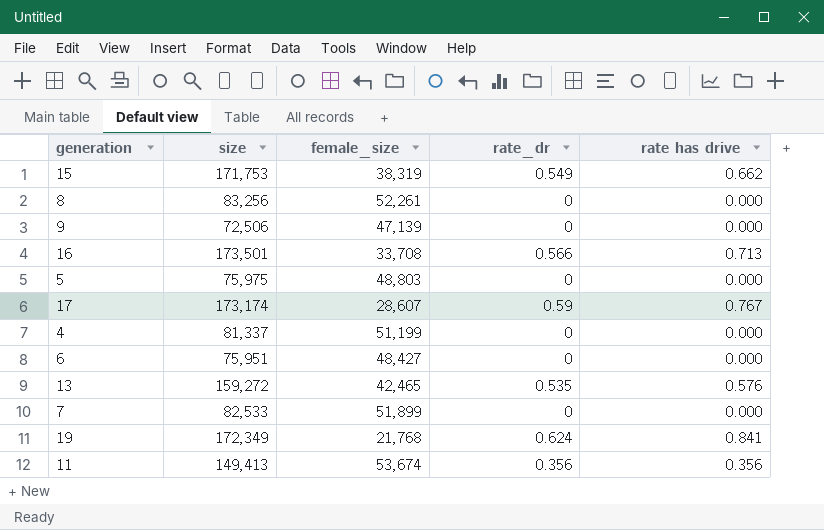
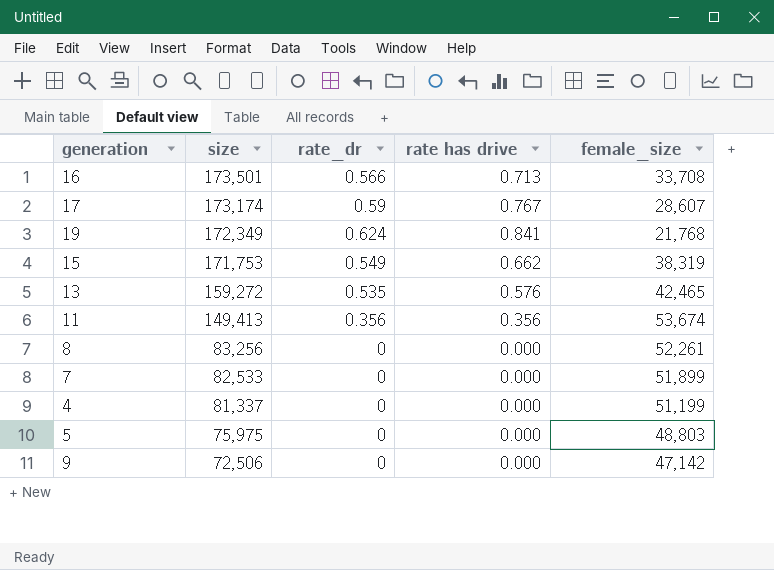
row order: none -> size descending
column female_size | position: 3 -> 5
row 6: 75,951 | 48,427 | 0 | 0.000 -> none
9 | female_size: 47,139 -> 47,142

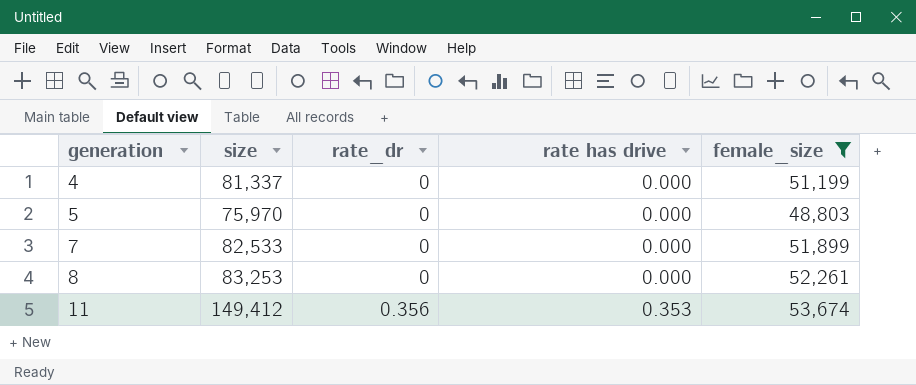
filter: none -> female_size >= 48,803
row order: size descending -> generation ascending
5 | size: 75,975 -> 75,970
8 | size: 83,256 -> 83,253
11 | size: 149,413 -> 149,412
11 | rate has drive: 0.356 -> 0.353

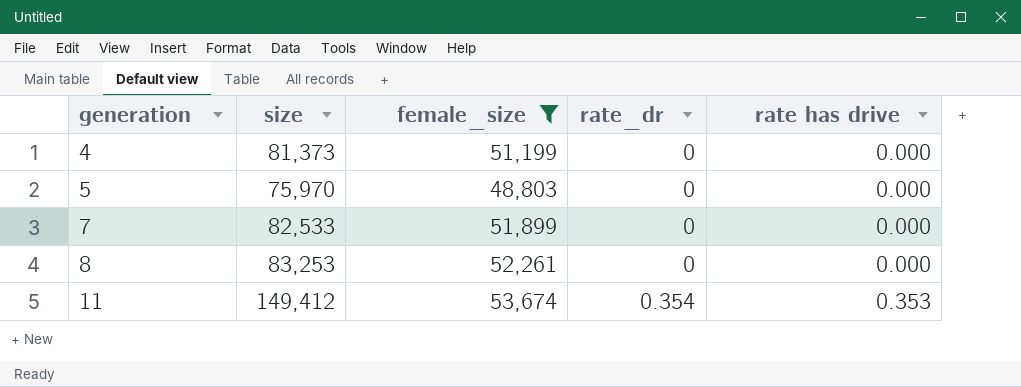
column female_size | position: 5 -> 3
4 | size: 81,337 -> 81,373
11 | rate_dr: 0.356 -> 0.354

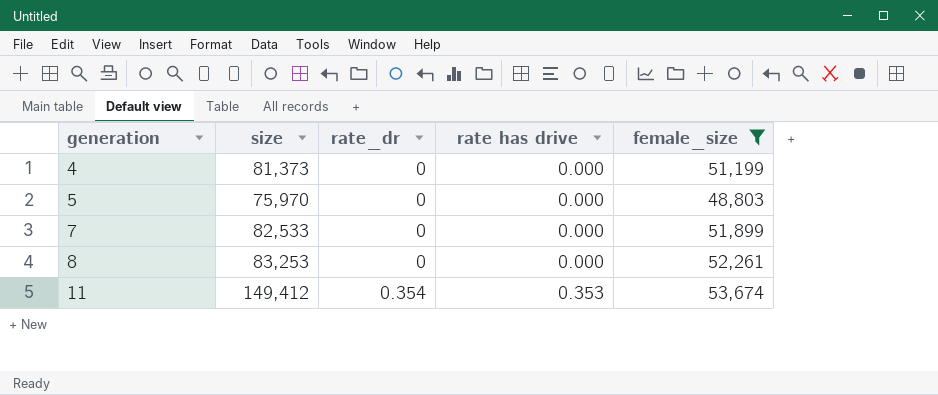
column female_size | position: 3 -> 5

